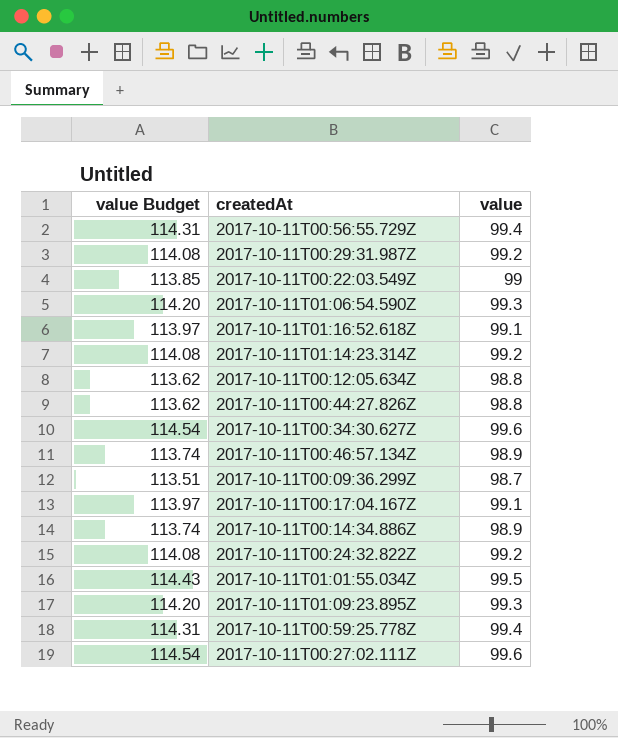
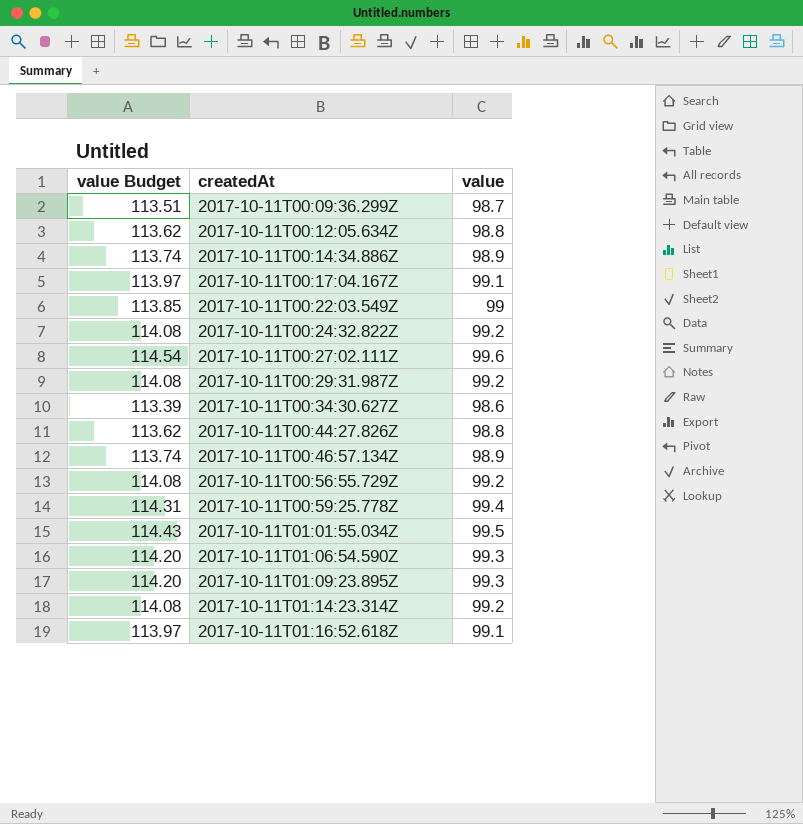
row order: none -> createdAt ascending
2017-10-11T00:34:30.627Z | value Budget: 114.54 -> 113.39
2017-10-11T00:34:30.627Z | value: 99.6 -> 98.6
2017-10-11T00:56:55.729Z | value Budget: 114.31 -> 114.08
2017-10-11T00:56:55.729Z | value: 99.4 -> 99.2

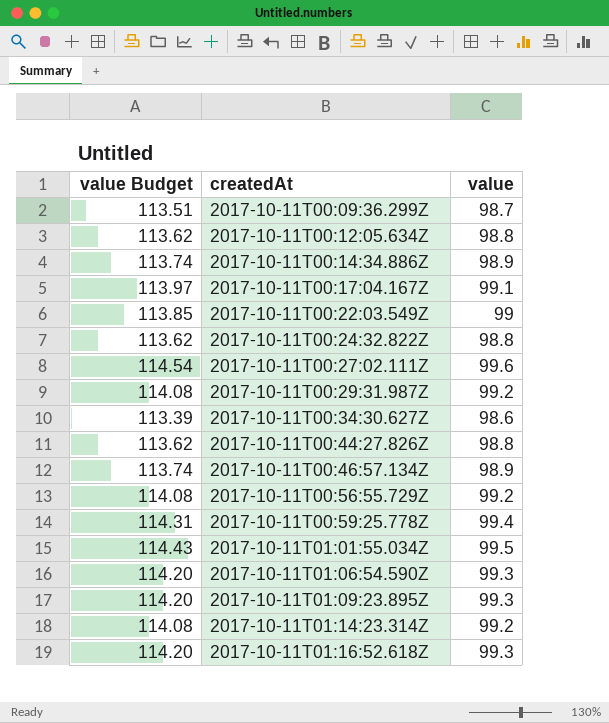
2017-10-11T00:24:32.822Z | value Budget: 114.08 -> 113.62
2017-10-11T00:24:32.822Z | value: 99.2 -> 98.8
2017-10-11T01:16:52.618Z | value Budget: 113.97 -> 114.20
2017-10-11T01:16:52.618Z | value: 99.1 -> 99.3

